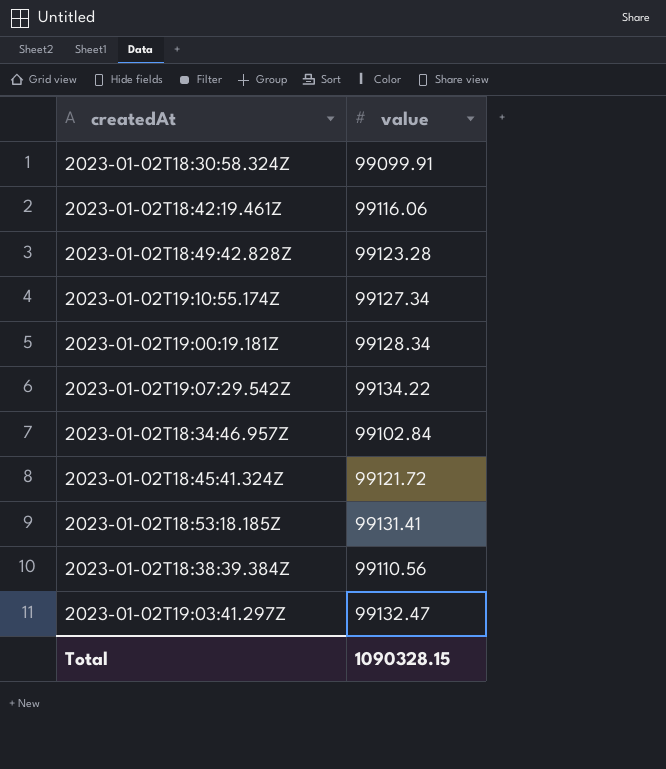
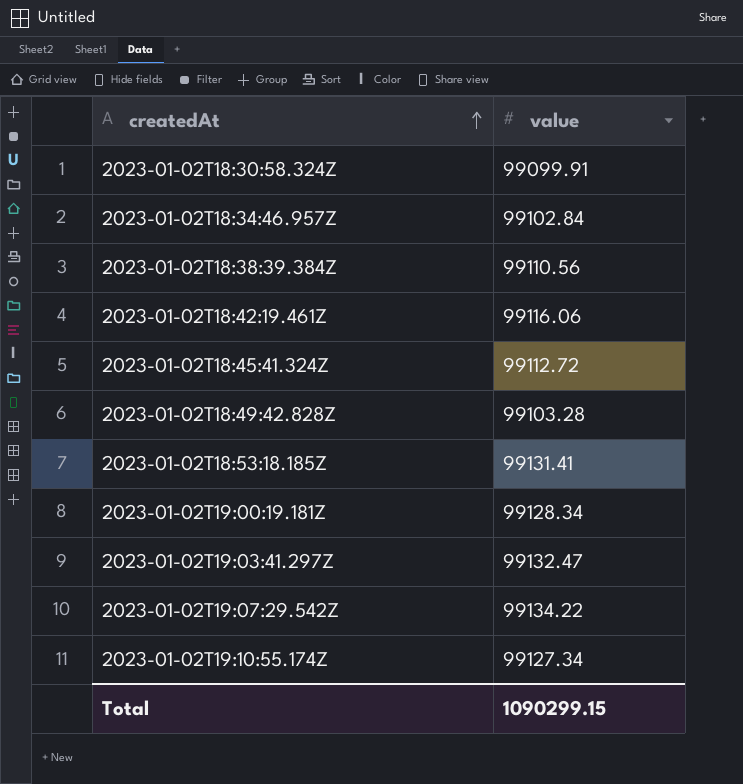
row order: none -> createdAt ascending
2023-01-02T18:45:41.324Z | value: 99121.72 -> 99112.72
2023-01-02T18:49:42.828Z | value: 99123.28 -> 99103.28
Total | value: 1090328.15 -> 1090299.15

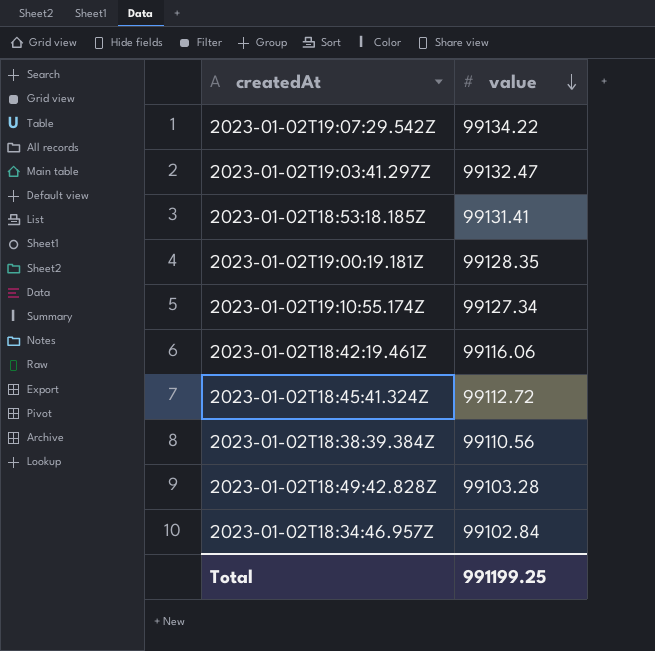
row order: createdAt ascending -> value descending
row 2023-01-02T18:30:58.324Z: 99099.91 -> none
2023-01-02T19:00:19.181Z | value: 99128.34 -> 99128.35
Total | value: 1090299.15 -> 991199.25

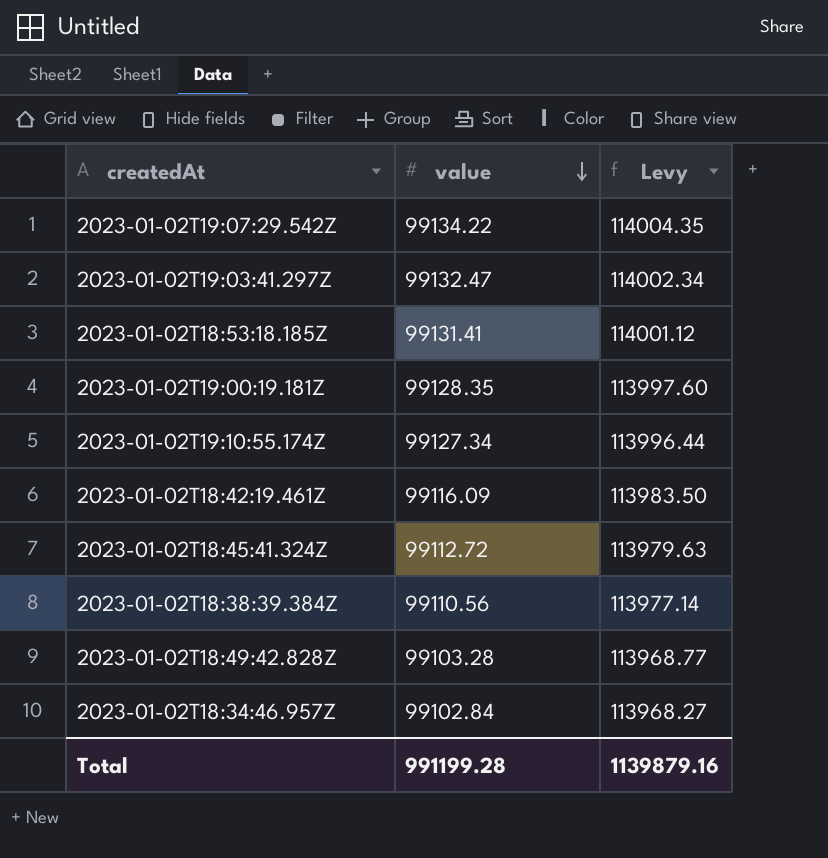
column Levy | formula: none -> [value] * 1.15
2023-01-02T18:42:19.461Z | value: 99116.06 -> 99116.09
Total | value: 991199.25 -> 991199.28

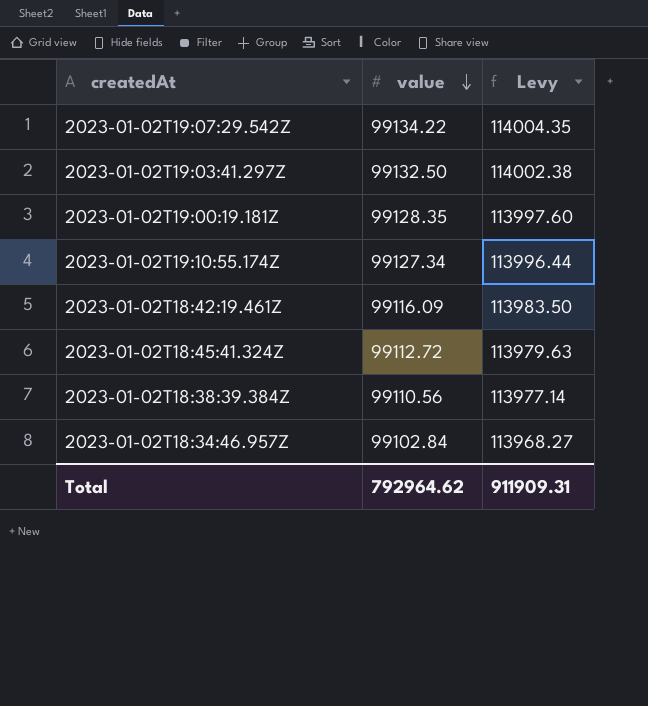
row 2023-01-02T18:53:18.185Z: 99131.41 | 114001.12 -> none
row 2023-01-02T18:49:42.828Z: 99103.28 | 113968.77 -> none
2023-01-02T19:03:41.297Z | value: 99132.47 -> 99132.50
2023-01-02T19:03:41.297Z | Levy: 114002.34 -> 114002.38
Total | value: 991199.28 -> 792964.62
Total | Levy: 1139879.16 -> 911909.31

